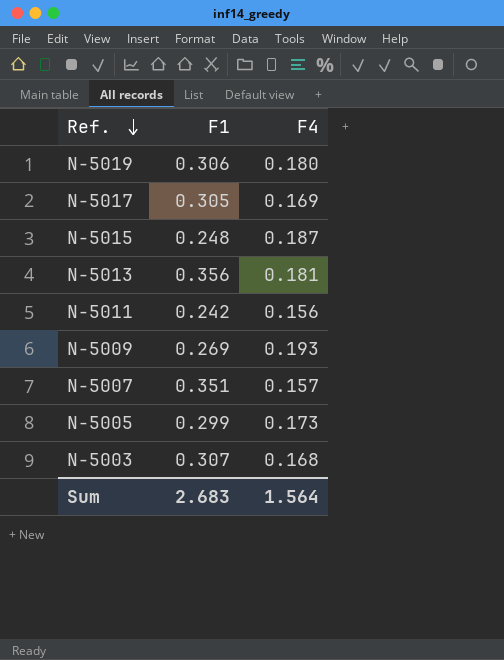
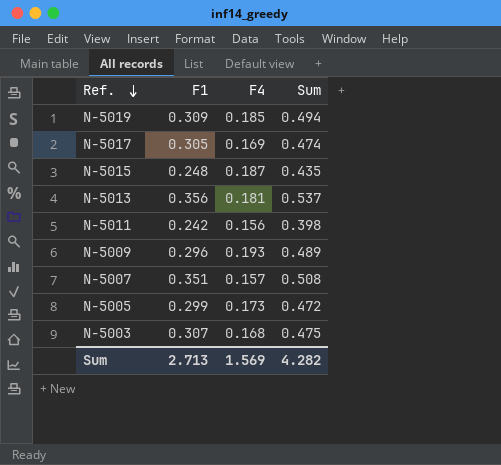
column Sum | formula: none -> [F1] + [F4]
N-5019 | F1: 0.306 -> 0.309
N-5019 | F4: 0.180 -> 0.185
N-5009 | F1: 0.269 -> 0.296
Sum | F1: 2.683 -> 2.713
Sum | F4: 1.564 -> 1.569

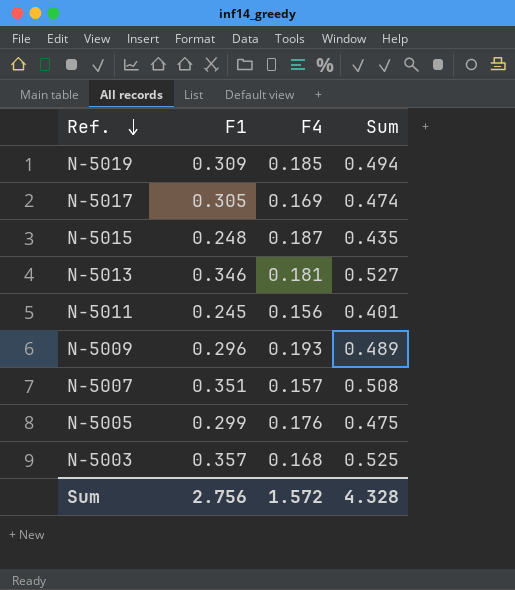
N-5013 | F1: 0.356 -> 0.346
N-5013 | Sum: 0.537 -> 0.527
N-5011 | F1: 0.242 -> 0.245
N-5011 | Sum: 0.398 -> 0.401
N-5005 | F4: 0.173 -> 0.176
N-5005 | Sum: 0.472 -> 0.475
N-5003 | F1: 0.307 -> 0.357
N-5003 | Sum: 0.475 -> 0.525
Sum | F1: 2.713 -> 2.756
Sum | F4: 1.569 -> 1.572
Sum | Sum: 4.282 -> 4.328

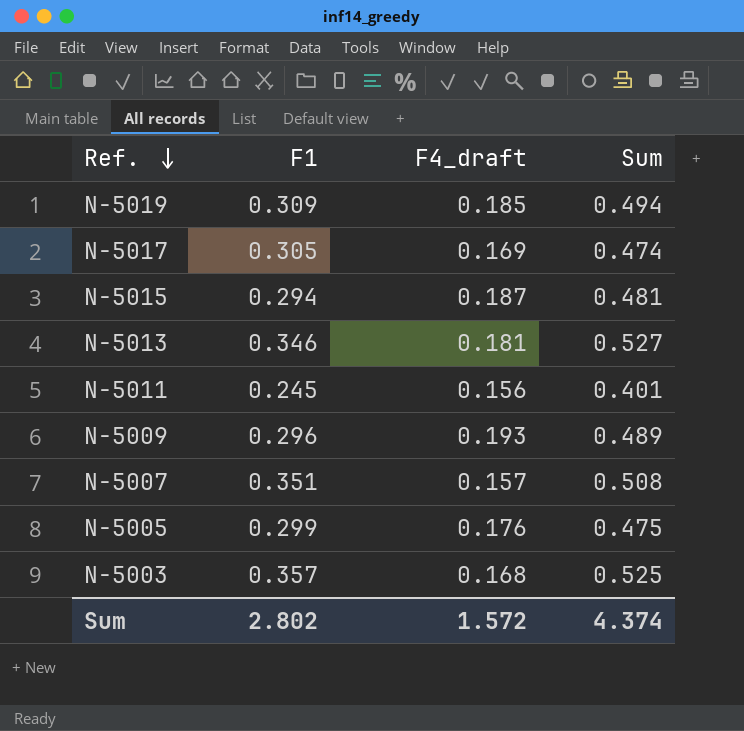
column name: F4 -> F4_draft
N-5015 | F1: 0.248 -> 0.294
N-5015 | Sum: 0.435 -> 0.481
Sum | F1: 2.756 -> 2.802
Sum | Sum: 4.328 -> 4.374

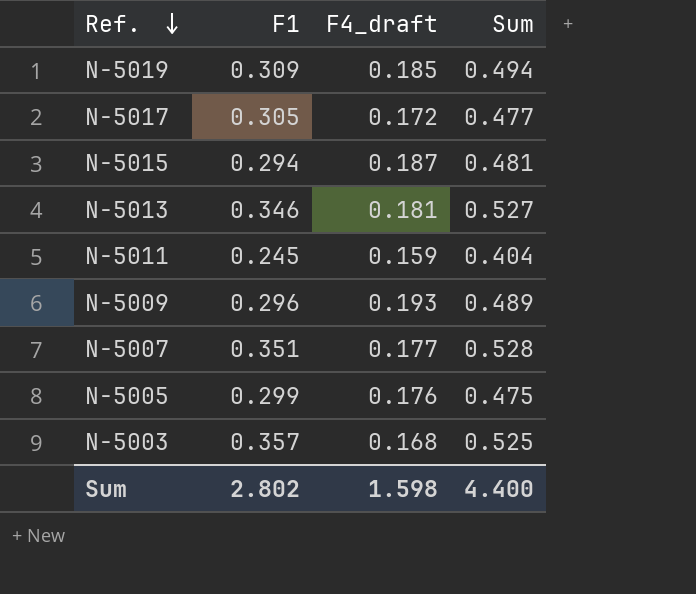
N-5017 | F4_draft: 0.169 -> 0.172
N-5017 | Sum: 0.474 -> 0.477
N-5011 | F4_draft: 0.156 -> 0.159
N-5011 | Sum: 0.401 -> 0.404
N-5007 | F4_draft: 0.157 -> 0.177
N-5007 | Sum: 0.508 -> 0.528
Sum | F4_draft: 1.572 -> 1.598
Sum | Sum: 4.374 -> 4.400

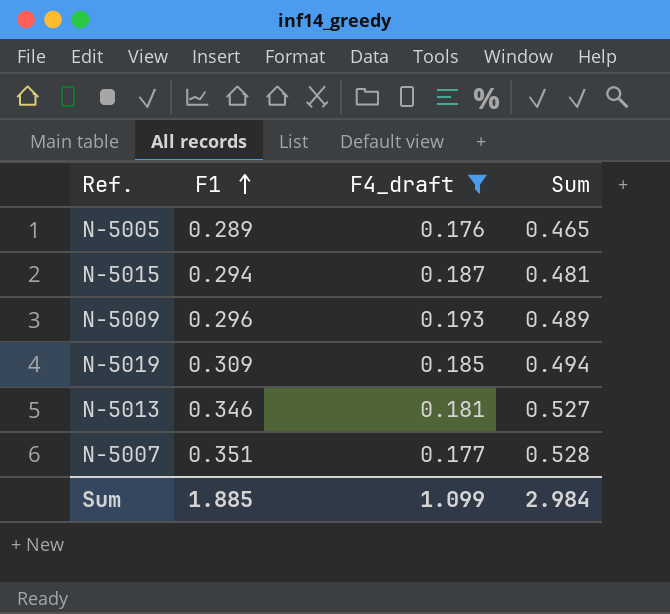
filter: none -> F4_draft >= 0.176
row order: Ref. descending -> F1 ascending
N-5005 | F1: 0.299 -> 0.289
N-5005 | Sum: 0.475 -> 0.465
Sum | F1: 2.802 -> 1.885
Sum | F4_draft: 1.598 -> 1.099
Sum | Sum: 4.400 -> 2.984

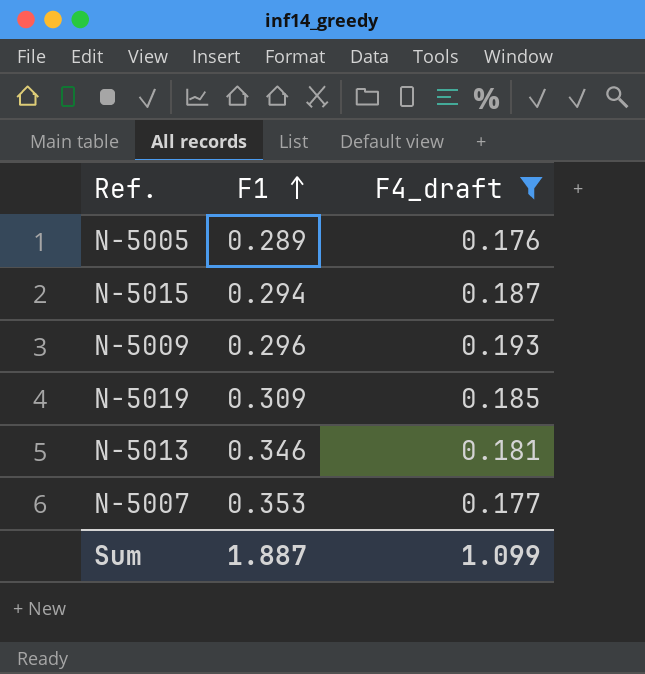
column Sum | formula: [F1] + [F4_draft] -> none
N-5007 | F1: 0.351 -> 0.353
Sum | F1: 1.885 -> 1.887

